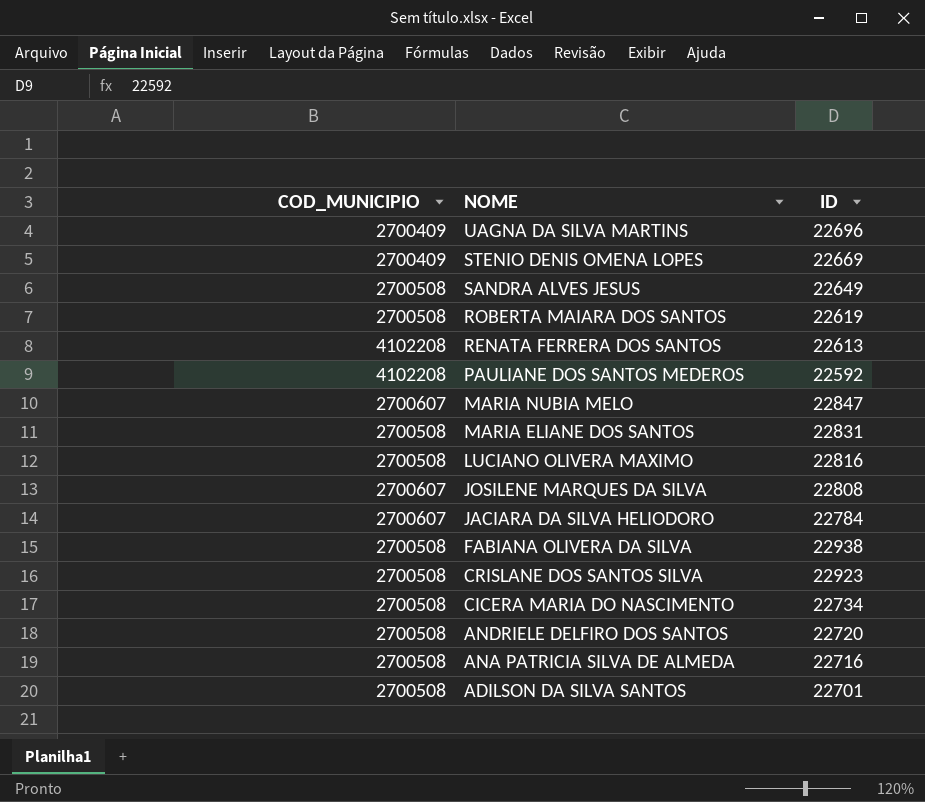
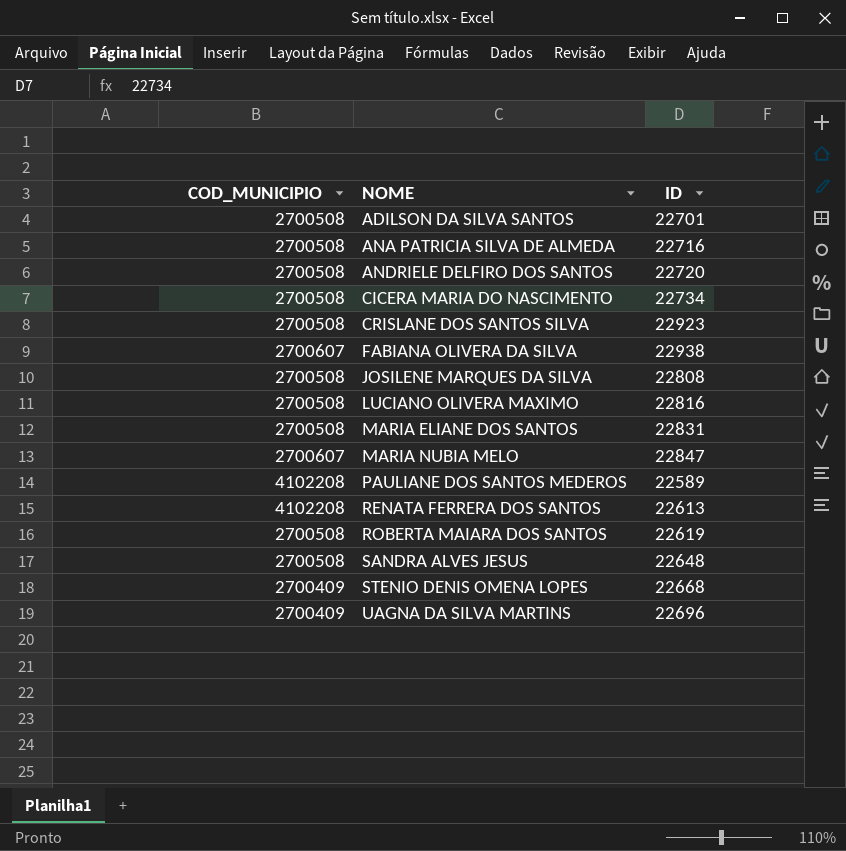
row order: NOME descending -> NOME ascending
row JACIARA DA SILVA HELIODORO: 2700607 | 22784 -> none
FABIANA OLIVERA DA SILVA | COD_MUNICIPIO: 2700508 -> 2700607
JOSILENE MARQUES DA SILVA | COD_MUNICIPIO: 2700607 -> 2700508
PAULIANE DOS SANTOS MEDEROS | ID: 22592 -> 22589
SANDRA ALVES JESUS | ID: 22649 -> 22648
STENIO DENIS OMENA LOPES | ID: 22669 -> 22668

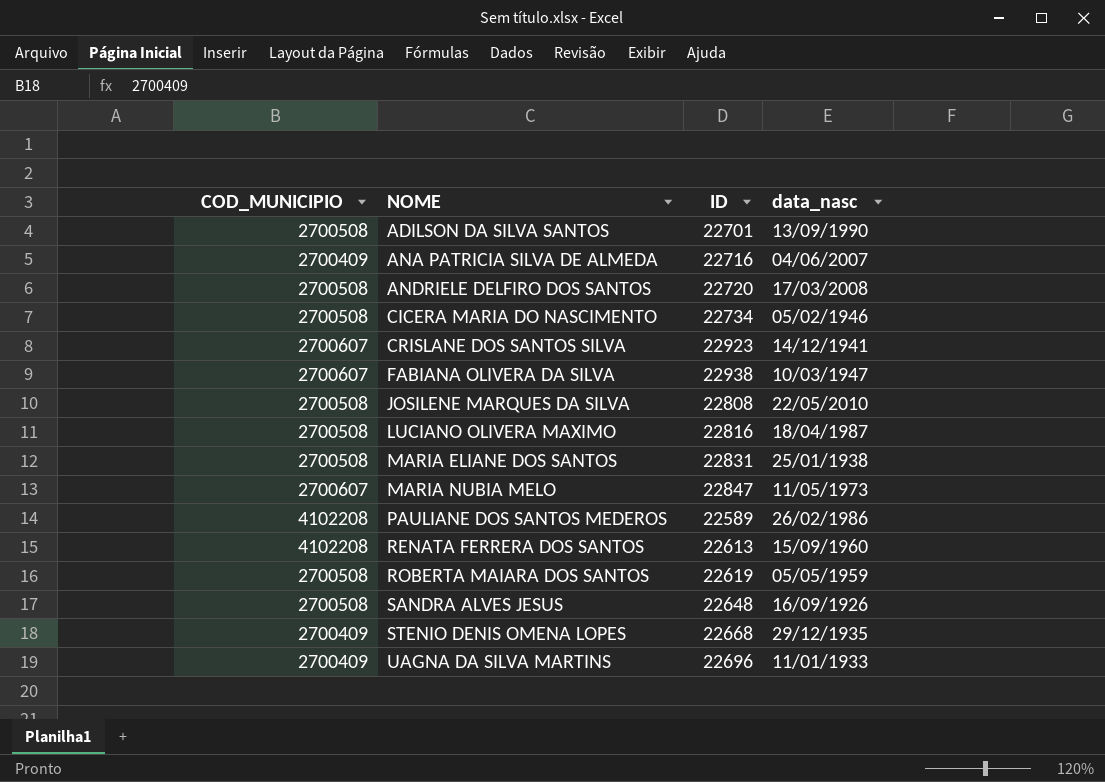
column data_nasc | position: none -> 4
ANA PATRICIA SILVA DE ALMEDA | COD_MUNICIPIO: 2700508 -> 2700409
CRISLANE DOS SANTOS SILVA | COD_MUNICIPIO: 2700508 -> 2700607

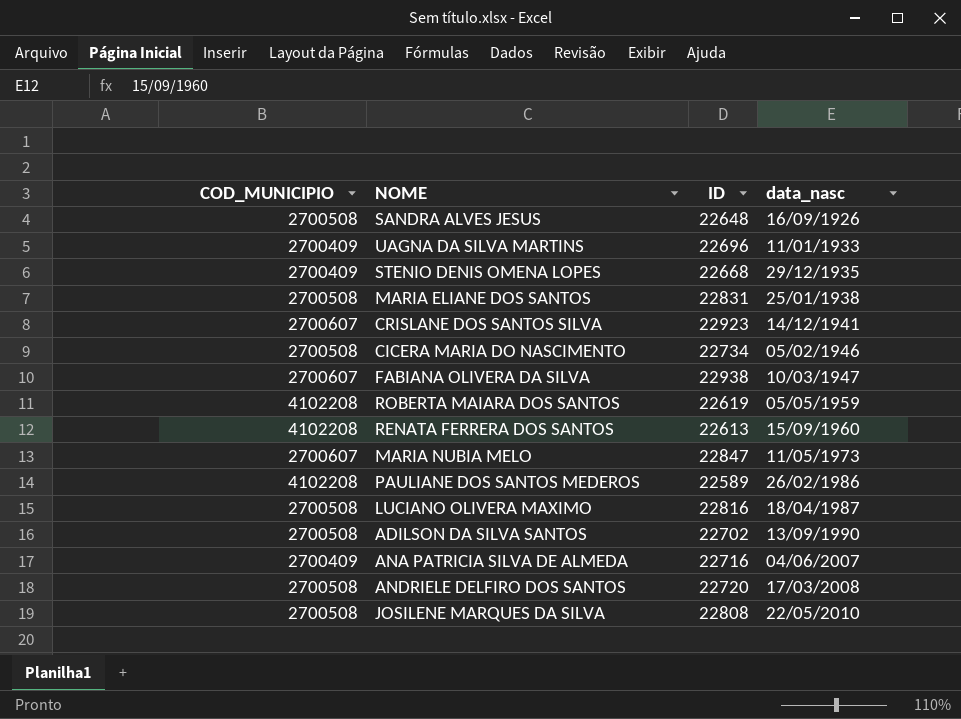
row order: NOME ascending -> data_nasc ascending
ROBERTA MAIARA DOS SANTOS | COD_MUNICIPIO: 2700508 -> 4102208
ADILSON DA SILVA SANTOS | ID: 22701 -> 22702

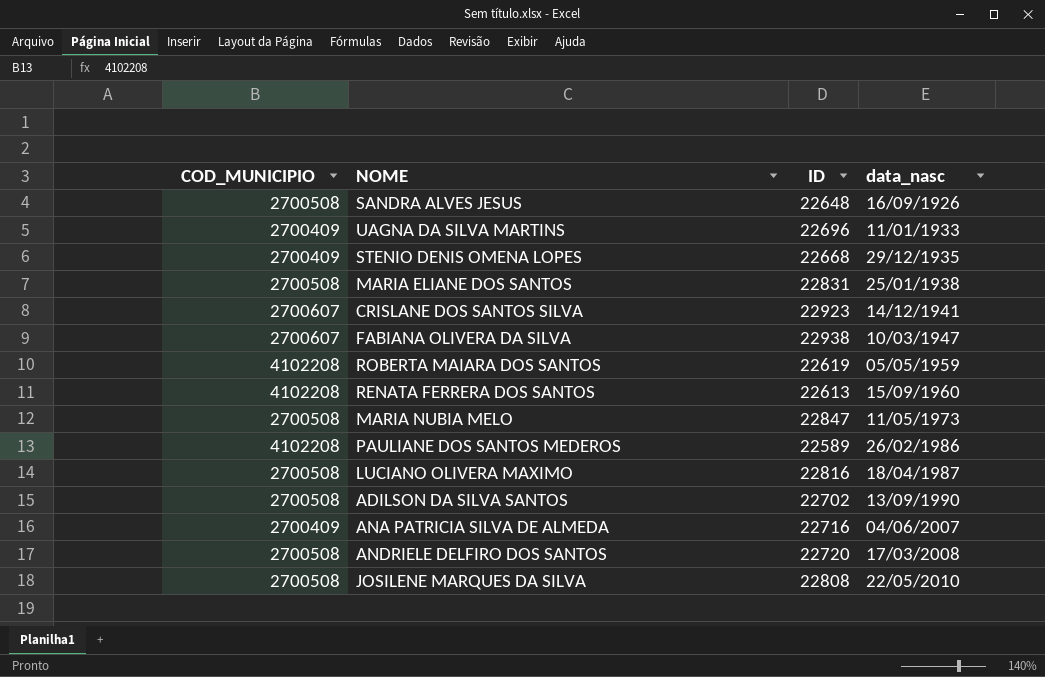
row CICERA MARIA DO NASCIMENTO: 2700508 | 22734 | 05/02/1946 -> none
MARIA NUBIA MELO | COD_MUNICIPIO: 2700607 -> 2700508

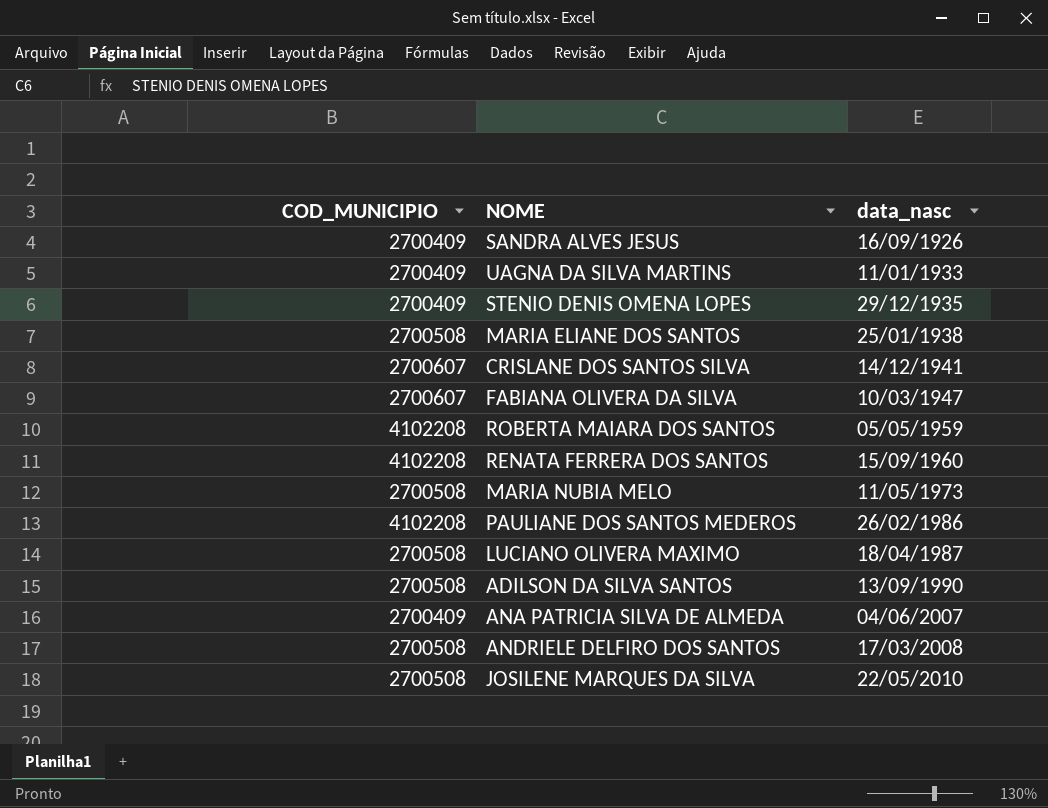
column ID | position: 3 -> none
SANDRA ALVES JESUS | COD_MUNICIPIO: 2700508 -> 2700409

